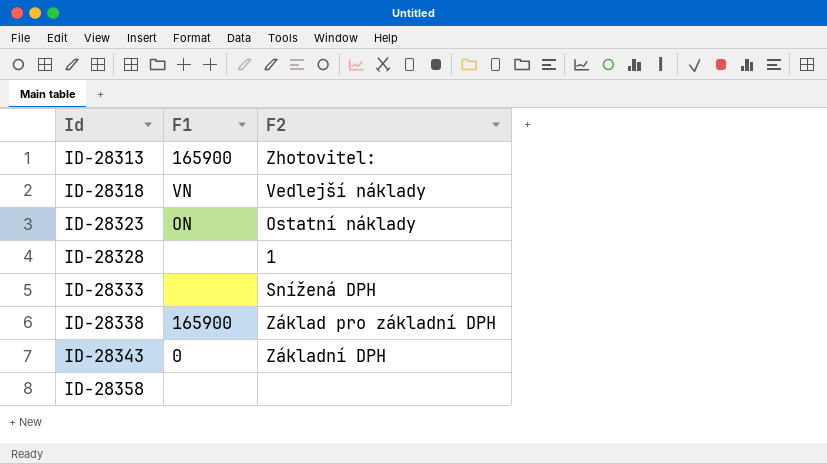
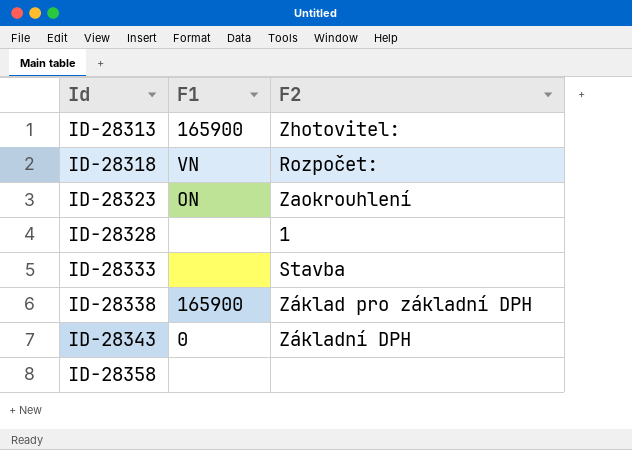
ID-28318 | F2: Vedlejší náklady -> Rozpočet:
ID-28323 | F2: Ostatní náklady -> Zaokrouhlení
ID-28333 | F2: Snížená DPH -> Stavba

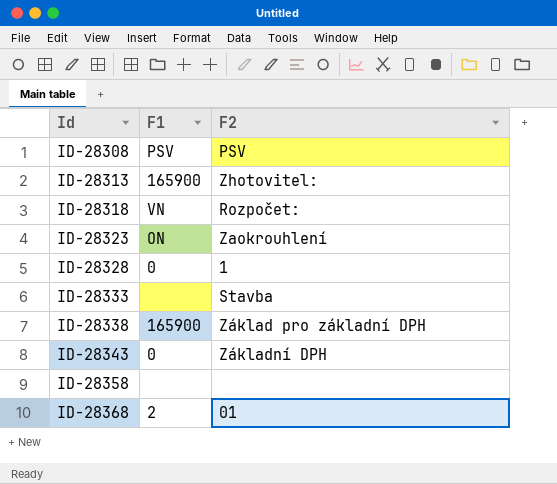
row ID-28308: none -> PSV | PSV
ID-28328 | F1: none -> 0
row ID-28368: none -> 2 | 01

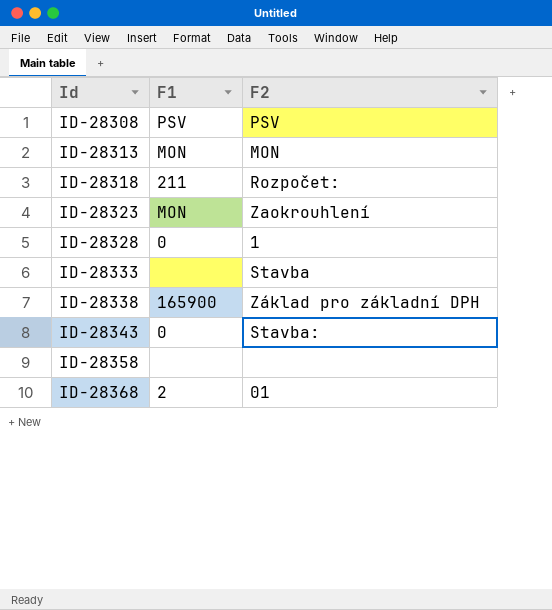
ID-28313 | F1: 165900 -> MON
ID-28313 | F2: Zhotovitel: -> MON
ID-28318 | F1: VN -> 211
ID-28323 | F1: ON -> MON
ID-28343 | F2: Základní DPH -> Stavba:

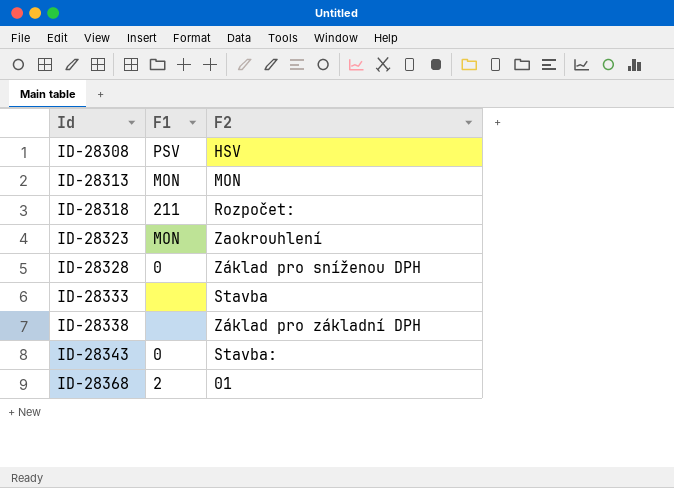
row ID-28358: none | none -> none
ID-28308 | F2: PSV -> HSV
ID-28328 | F2: 1 -> Základ pro sníženou DPH
ID-28338 | F1: 165900 -> none

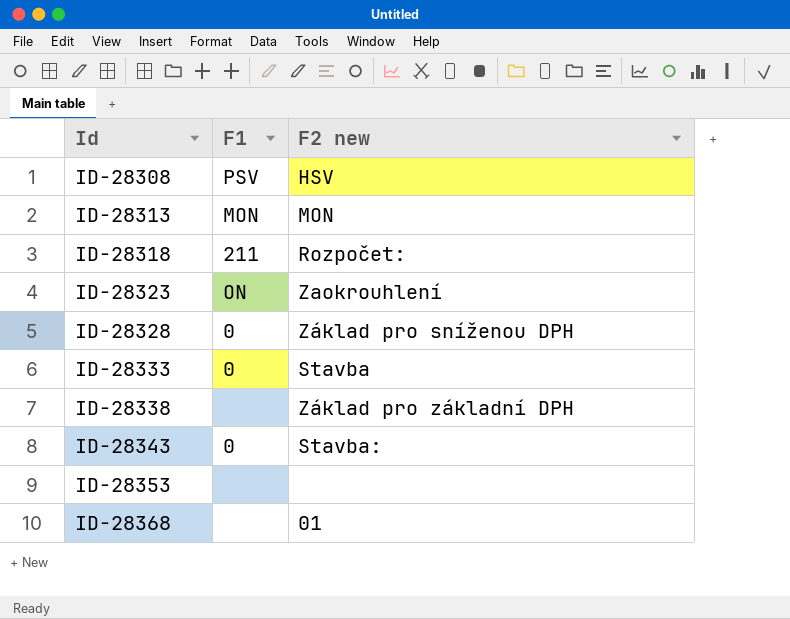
column name: F2 -> F2 new
ID-28323 | F1: MON -> ON
ID-28333 | F1: none -> 0
row ID-28353: none -> none | none
ID-28368 | F1: 2 -> none

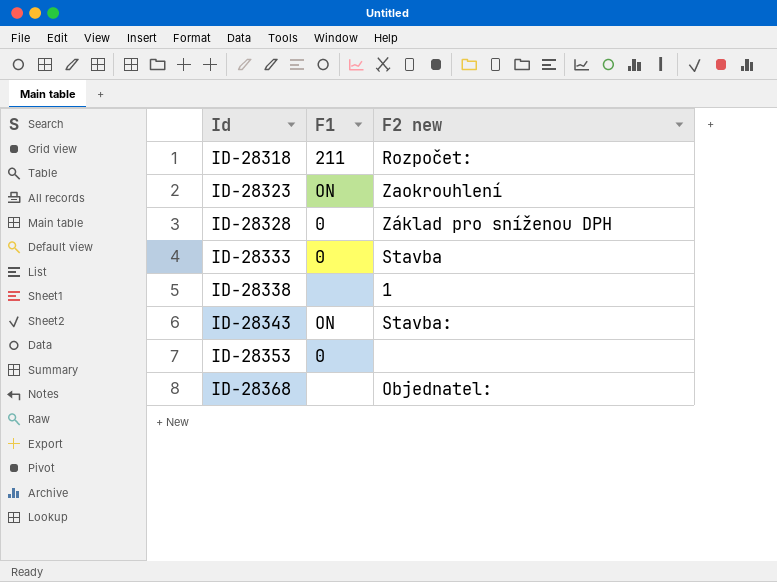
row ID-28308: PSV | HSV -> none
row ID-28313: MON | MON -> none
ID-28338 | F2 new: Základ pro základní DPH -> 1
ID-28343 | F1: 0 -> ON
ID-28353 | F1: none -> 0
ID-28368 | F2 new: 01 -> Objednatel:

